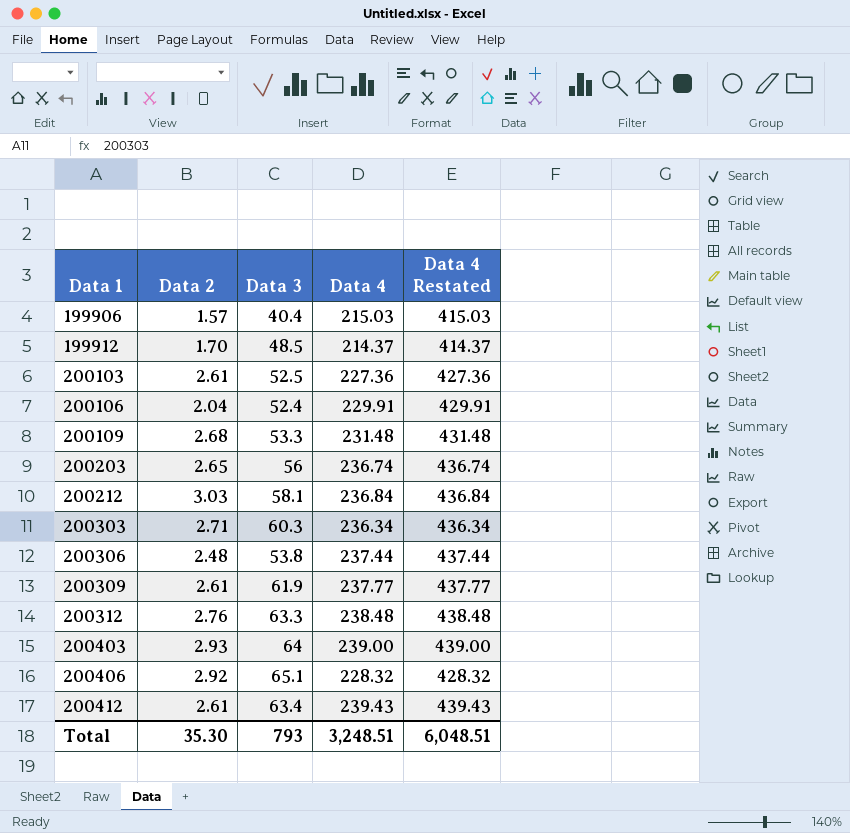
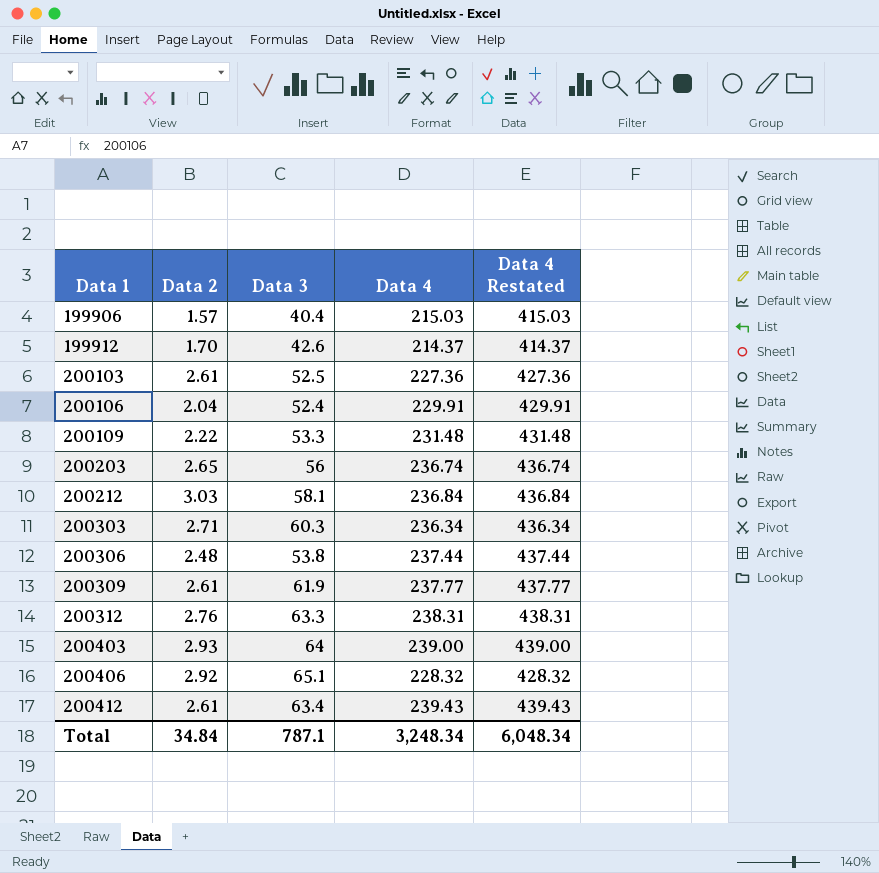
199912 | Data 3: 48.5 -> 42.6
200109 | Data 2: 2.68 -> 2.22
200312 | Data 4: 238.48 -> 238.31
200312 | Data 4 Restated: 438.48 -> 438.31
Total | Data 2: 35.30 -> 34.84
Total | Data 3: 793 -> 787.1
Total | Data 4: 3,248.51 -> 3,248.34
Total | Data 4 Restated: 6,048.51 -> 6,048.34

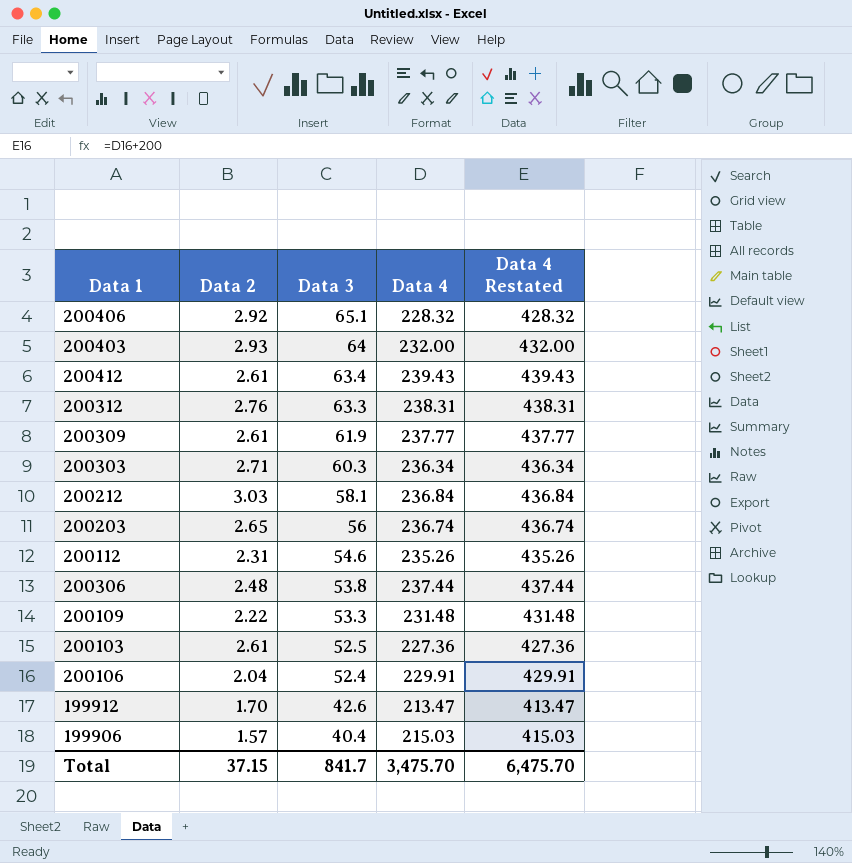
row order: Data 1 ascending -> Data 3 descending
200403 | Data 4: 239.00 -> 232.00
200403 | Data 4 Restated: 439.00 -> 432.00
row 200112: none -> 2.31 | 54.6 | 235.26 | 435.26
199912 | Data 4: 214.37 -> 213.47
199912 | Data 4 Restated: 414.37 -> 413.47
Total | Data 2: 34.84 -> 37.15
Total | Data 3: 787.1 -> 841.7
Total | Data 4: 3,248.34 -> 3,475.70
Total | Data 4 Restated: 6,048.34 -> 6,475.70

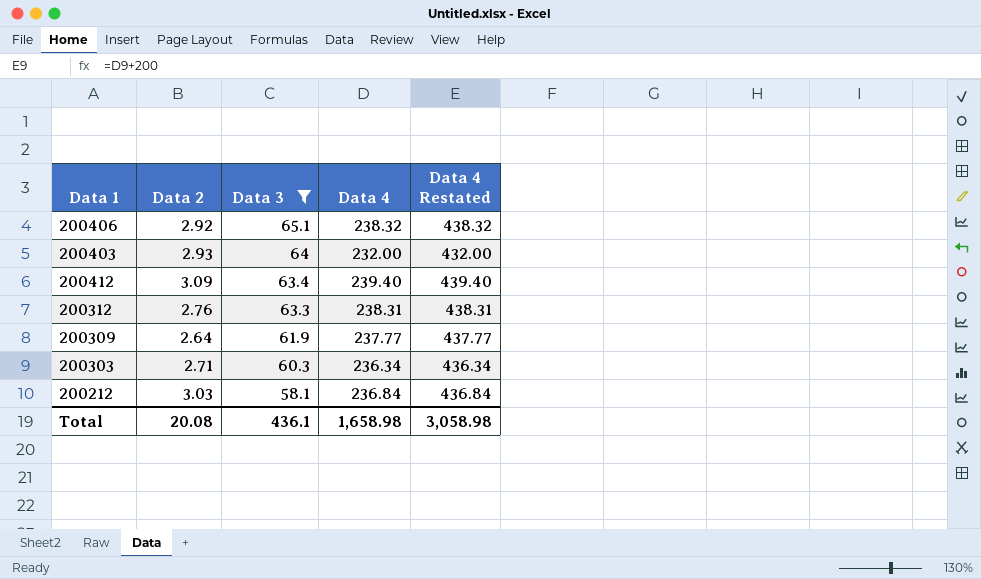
filter: none -> Data 3 >= 58.1
200406 | Data 4: 228.32 -> 238.32
200406 | Data 4 Restated: 428.32 -> 438.32
200412 | Data 2: 2.61 -> 3.09
200412 | Data 4: 239.43 -> 239.40
200412 | Data 4 Restated: 439.43 -> 439.40
200309 | Data 2: 2.61 -> 2.64
Total | Data 2: 37.15 -> 20.08
Total | Data 3: 841.7 -> 436.1
Total | Data 4: 3,475.70 -> 1,658.98
Total | Data 4 Restated: 6,475.70 -> 3,058.98

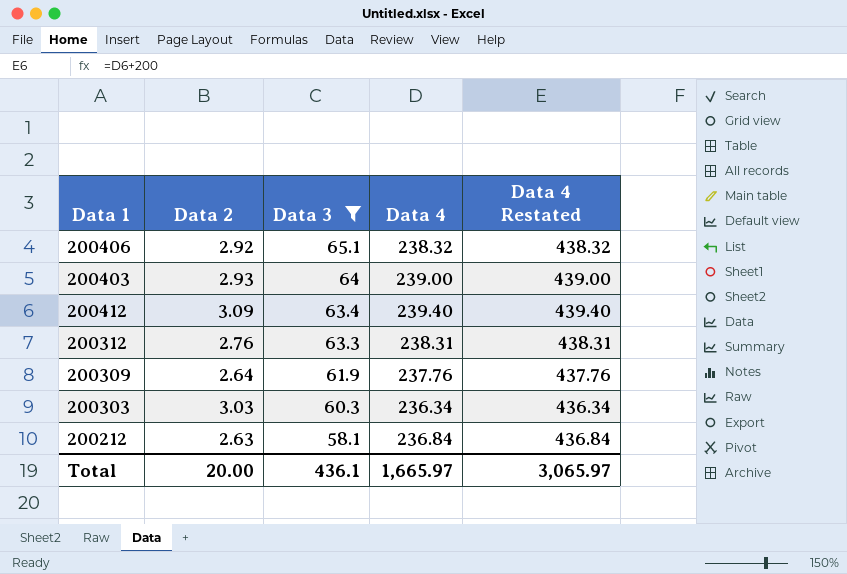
200403 | Data 4: 232.00 -> 239.00
200403 | Data 4 Restated: 432.00 -> 439.00
200309 | Data 4: 237.77 -> 237.76
200309 | Data 4 Restated: 437.77 -> 437.76
200303 | Data 2: 2.71 -> 3.03
200212 | Data 2: 3.03 -> 2.63
Total | Data 2: 20.08 -> 20.00
Total | Data 4: 1,658.98 -> 1,665.97
Total | Data 4 Restated: 3,058.98 -> 3,065.97

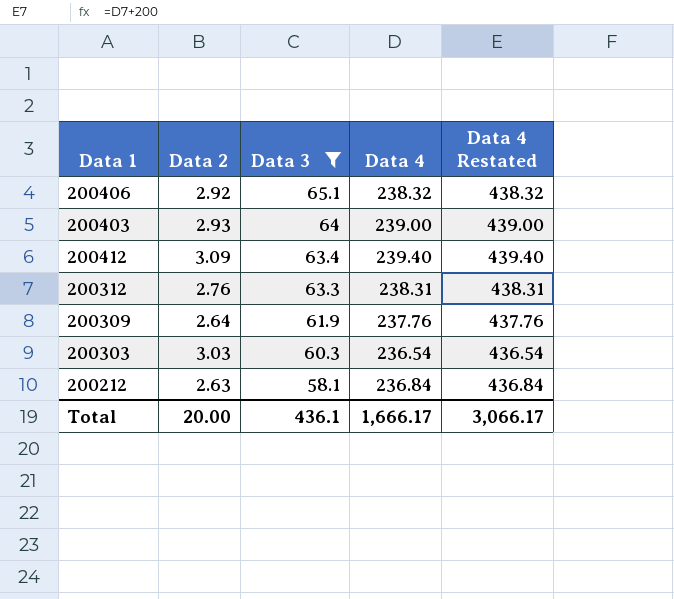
200303 | Data 4: 236.34 -> 236.54
200303 | Data 4 Restated: 436.34 -> 436.54
Total | Data 4: 1,665.97 -> 1,666.17
Total | Data 4 Restated: 3,065.97 -> 3,066.17

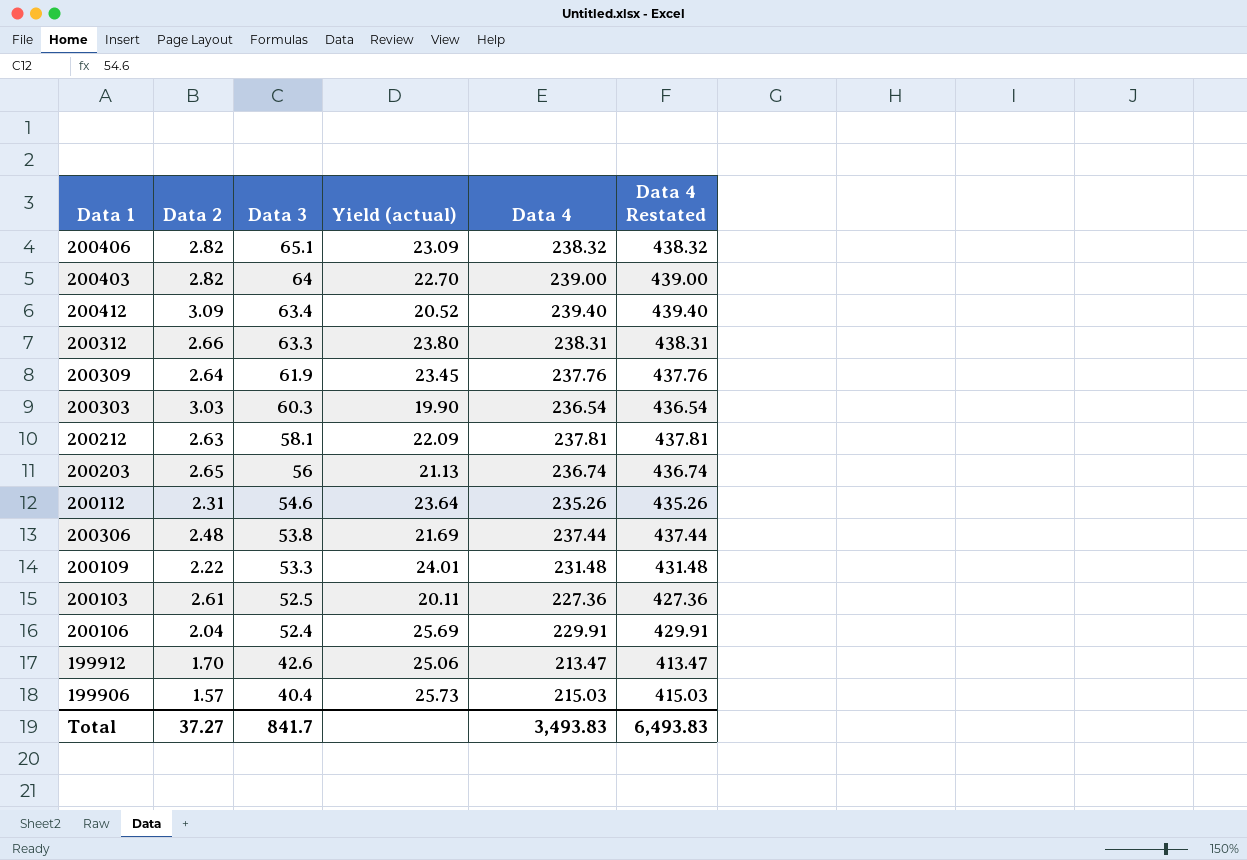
filter: Data 3 >= 58.1 -> none
column Yield (actual) | formula: none -> [Data 3] / [Data 2]
200406 | Data 2: 2.92 -> 2.82
200403 | Data 2: 2.93 -> 2.82
200312 | Data 2: 2.76 -> 2.66
200212 | Data 4: 236.84 -> 237.81
200212 | Data 4 Restated: 436.84 -> 437.81
Total | Data 2: 20.00 -> 37.27
Total | Data 3: 436.1 -> 841.7
Total | Data 4: 1,666.17 -> 3,493.83
Total | Data 4 Restated: 3,066.17 -> 6,493.83

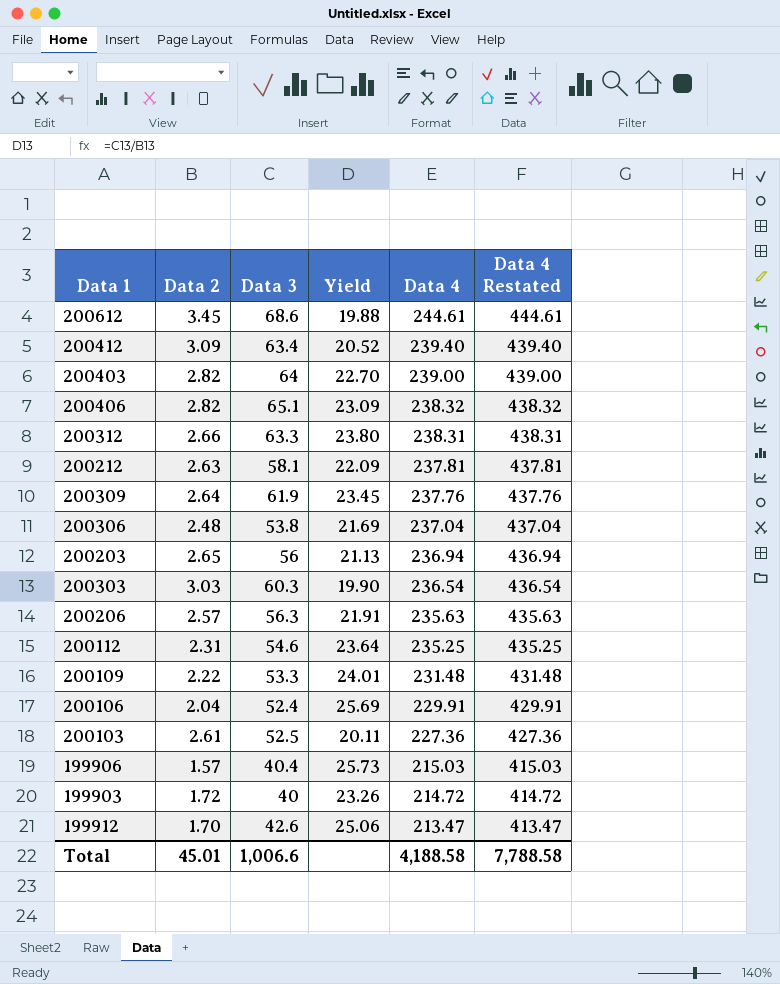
row order: Data 3 descending -> Data 4 descending
column name: Yield (actual) -> Yield
row 200612: none -> 3.45 | 68.6 | 19.88 | 244.61 | 444.61
200306 | Data 4: 237.44 -> 237.04
200306 | Data 4 Restated: 437.44 -> 437.04
200203 | Data 4: 236.74 -> 236.94
200203 | Data 4 Restated: 436.74 -> 436.94
row 200206: none -> 2.57 | 56.3 | 21.91 | 235.63 | 435.63
200112 | Data 4: 235.26 -> 235.25
200112 | Data 4 Restated: 435.26 -> 435.25
row 199903: none -> 1.72 | 40 | 23.26 | 214.72 | 414.72
Total | Data 2: 37.27 -> 45.01
Total | Data 3: 841.7 -> 1,006.6
Total | Data 4: 3,493.83 -> 4,188.58
Total | Data 4 Restated: 6,493.83 -> 7,788.58

